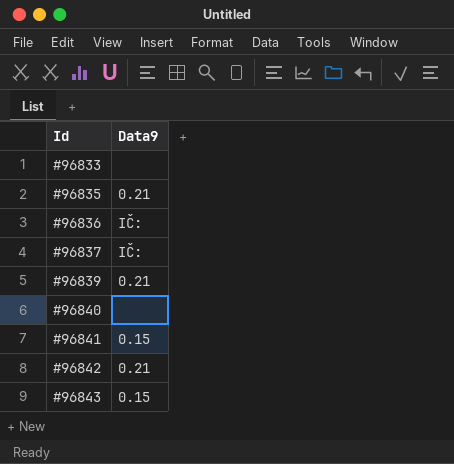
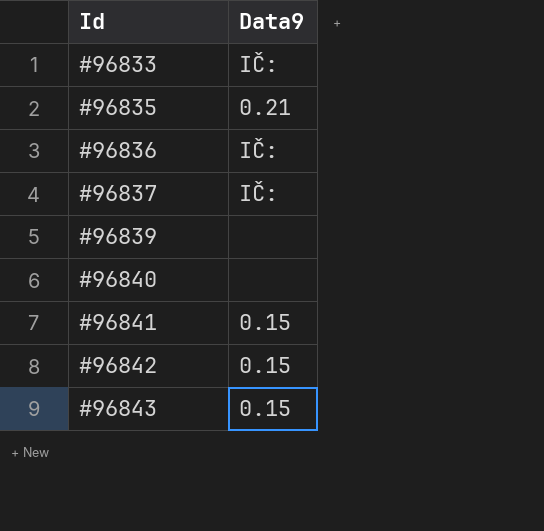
#96833 | Data9: none -> IČ:
#96839 | Data9: 0.21 -> none
#96842 | Data9: 0.21 -> 0.15

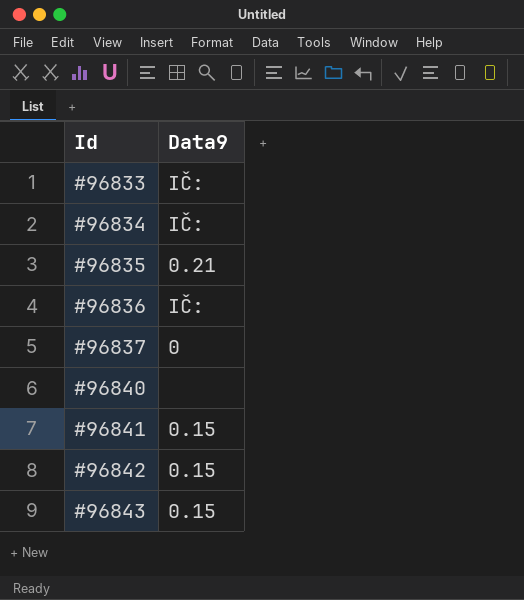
row #96839: none -> none
row #96834: none -> IČ:
#96837 | Data9: IČ: -> 0

